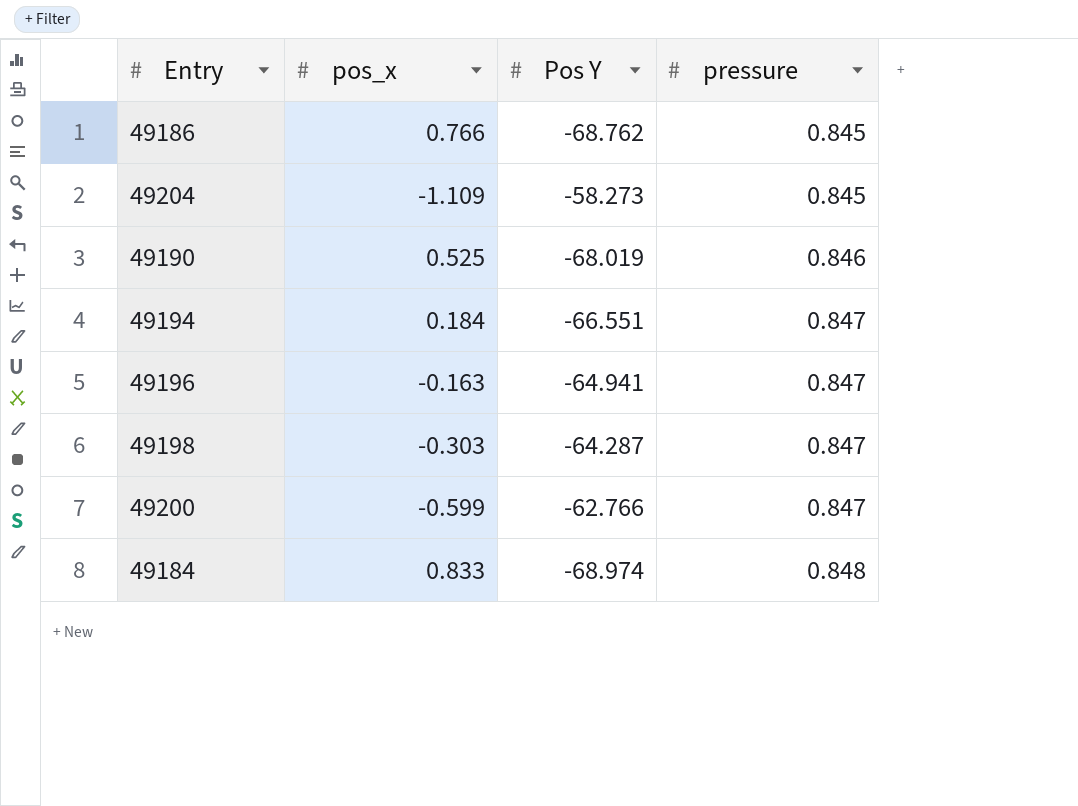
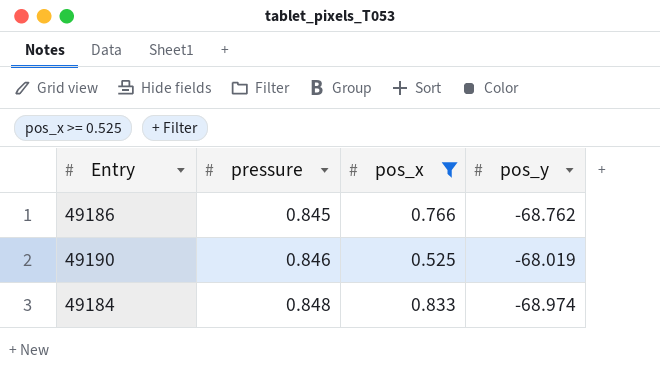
filter: none -> pos_x >= 0.525
column pressure | position: 4 -> 2
column name: Pos Y -> pos_y

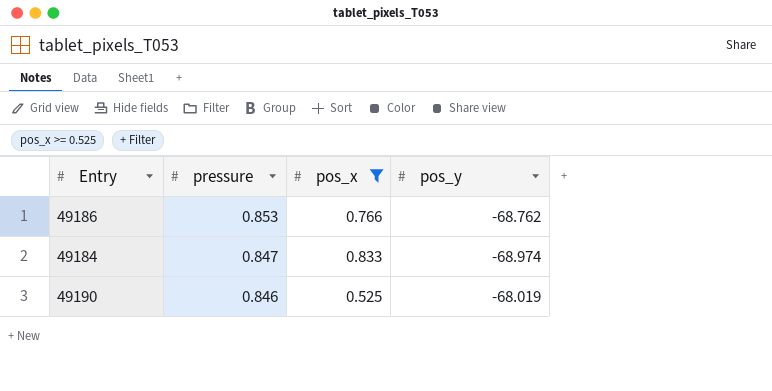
row order: pressure ascending -> pressure descending
49186 | pressure: 0.845 -> 0.853
49184 | pressure: 0.848 -> 0.847

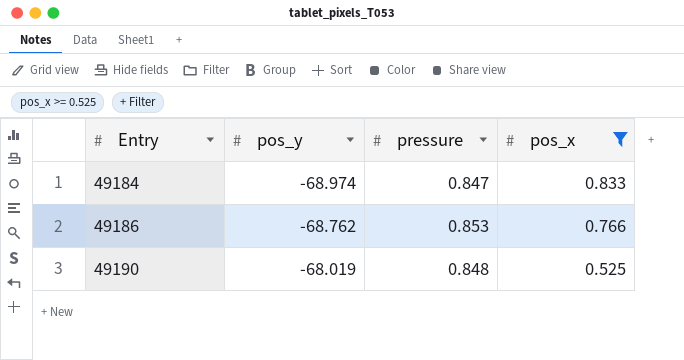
row order: pressure descending -> Entry ascending
column pos_y | position: 4 -> 2
49190 | pressure: 0.846 -> 0.848

